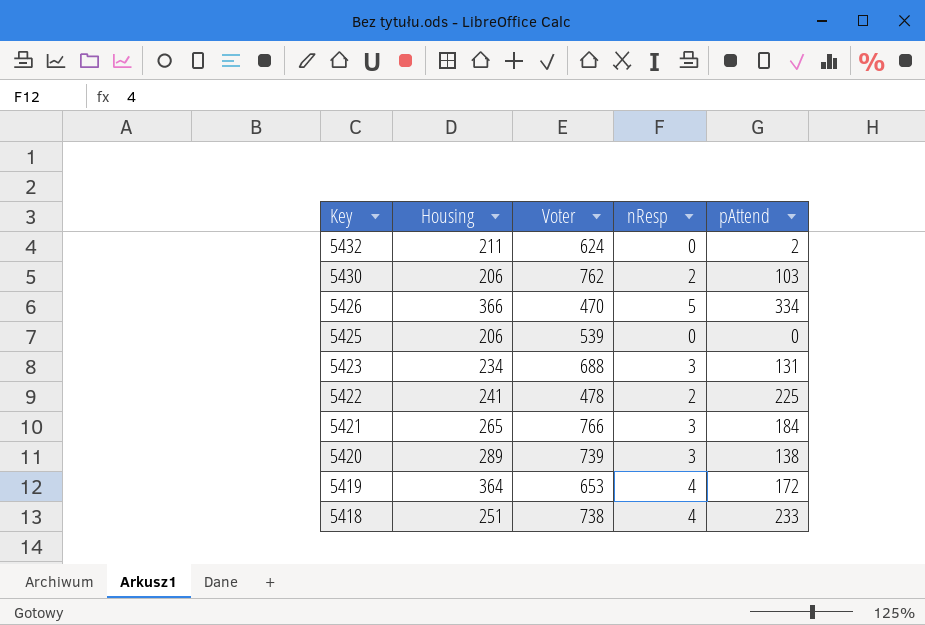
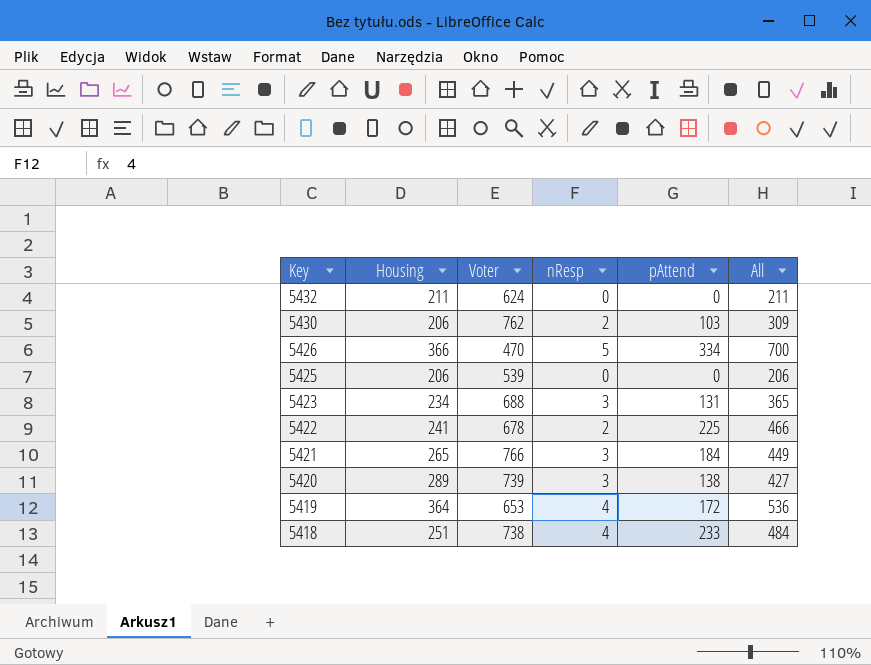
column All | formula: none -> [Housing] + [pAttend]
5432 | pAttend: 2 -> 0
5422 | Voter: 478 -> 678

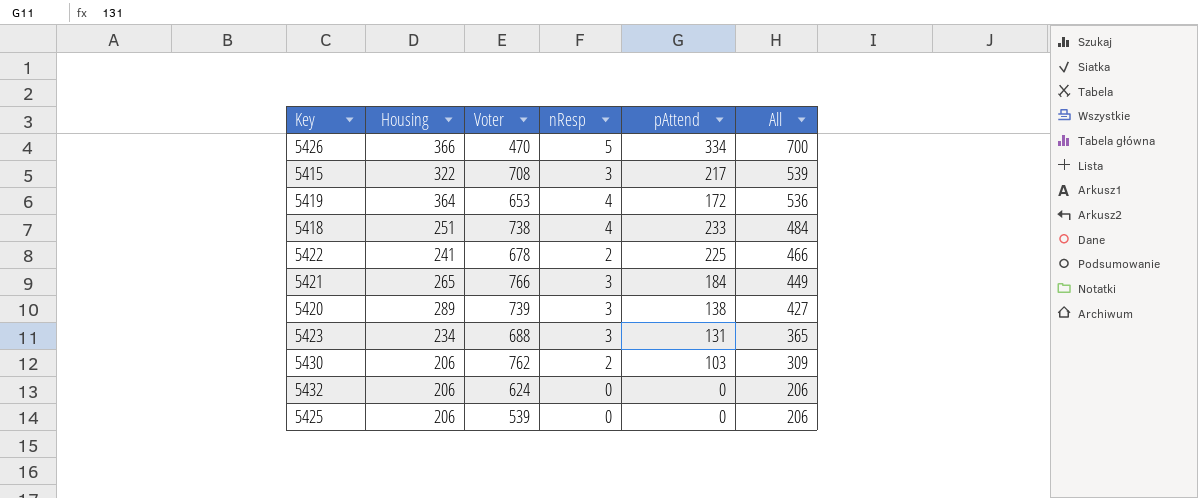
row order: Key descending -> All descending
row 5415: none -> 322 | 708 | 3 | 217 | 539
5432 | Housing: 211 -> 206
5432 | All: 211 -> 206

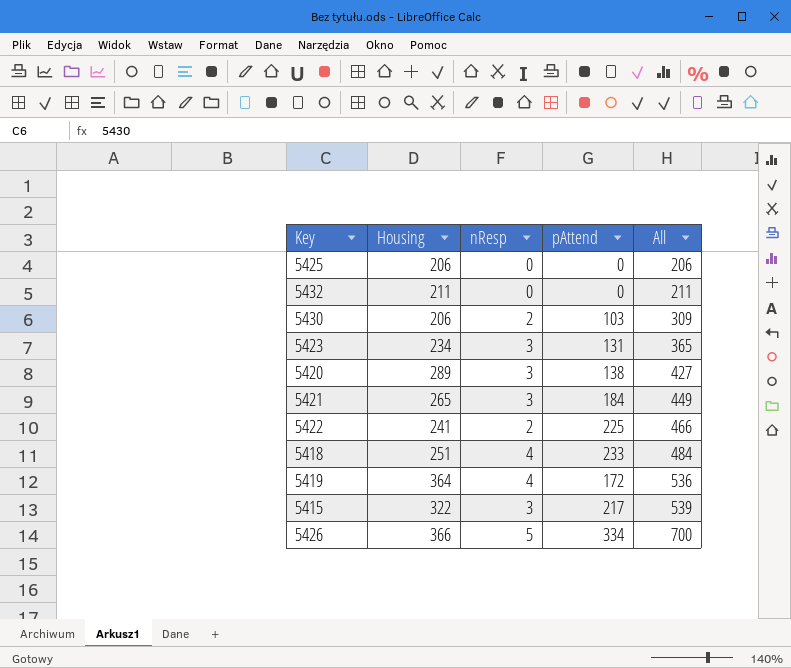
row order: All descending -> All ascending
column Voter | position: 3 -> none
5432 | Housing: 206 -> 211
5432 | All: 206 -> 211

